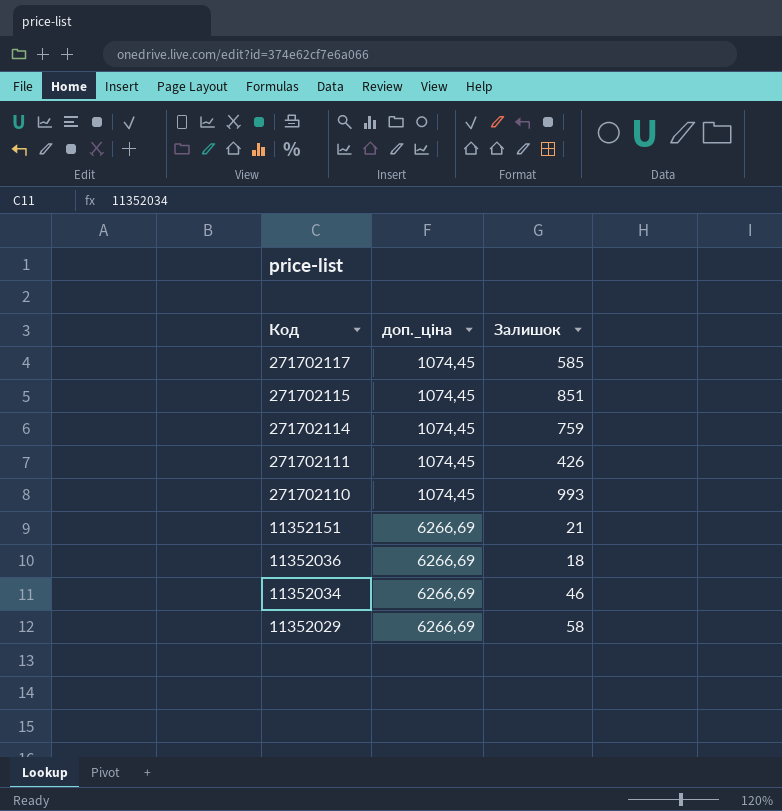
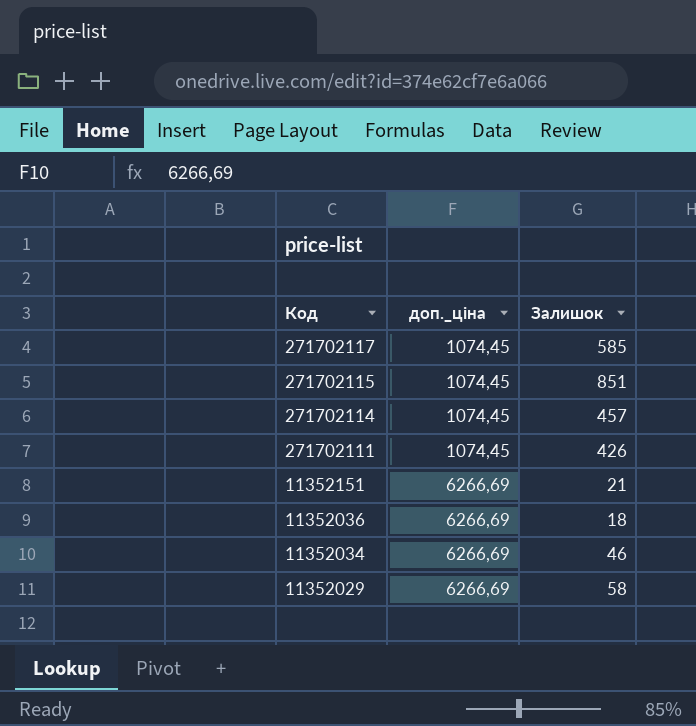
row 271702110: 1074,45 | 993 -> none
271702114 | Залишок: 759 -> 457

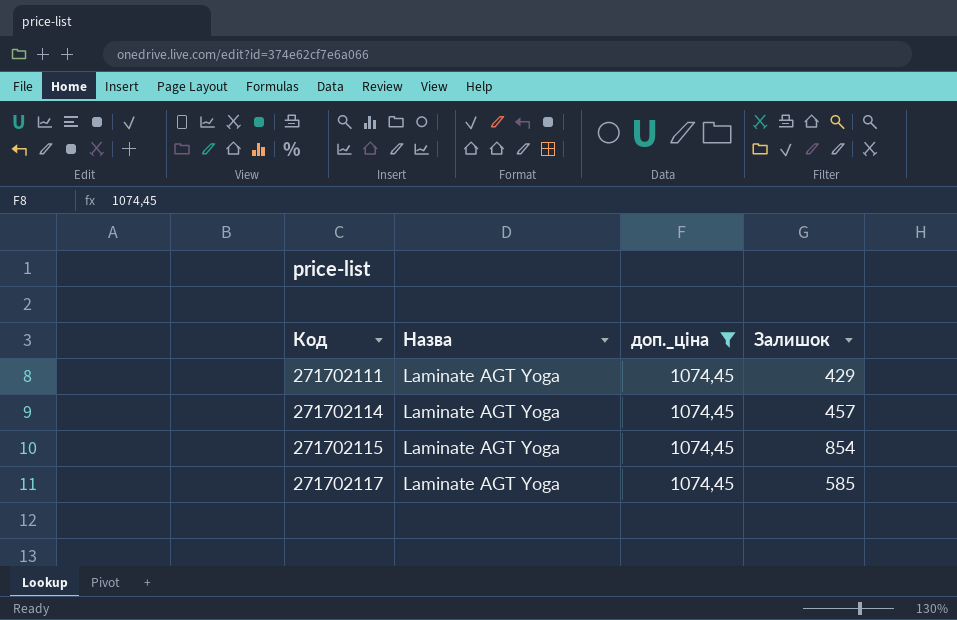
filter: none -> доп._ціна = 1074,45
row order: Код descending -> Код ascending
column Назва | position: none -> 2
271702111 | Залишок: 426 -> 429
271702115 | Залишок: 851 -> 854

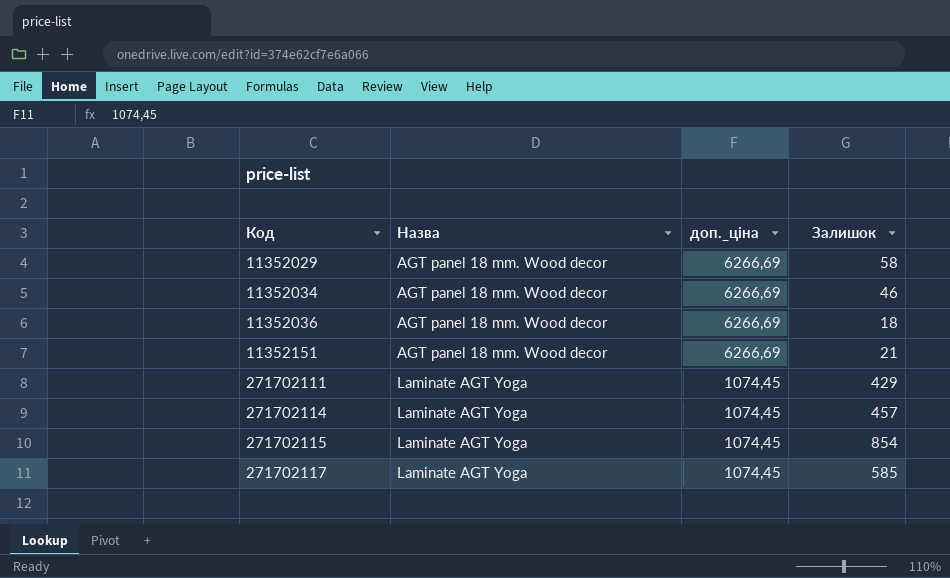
filter: доп._ціна = 1074,45 -> none

